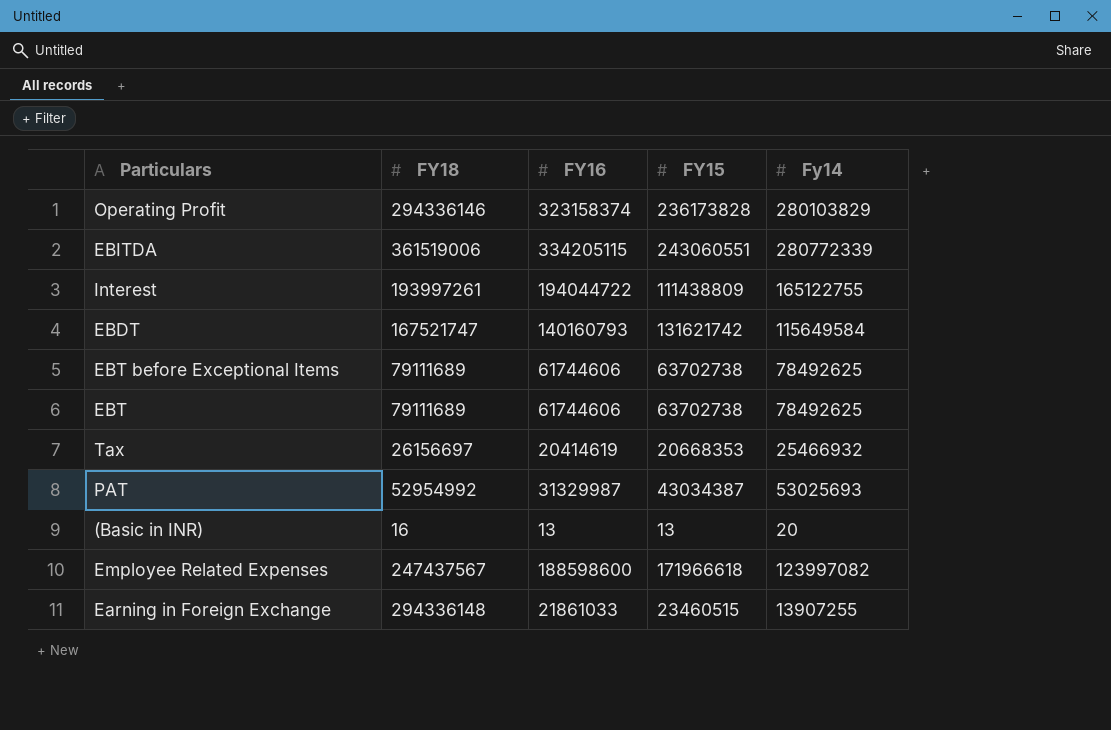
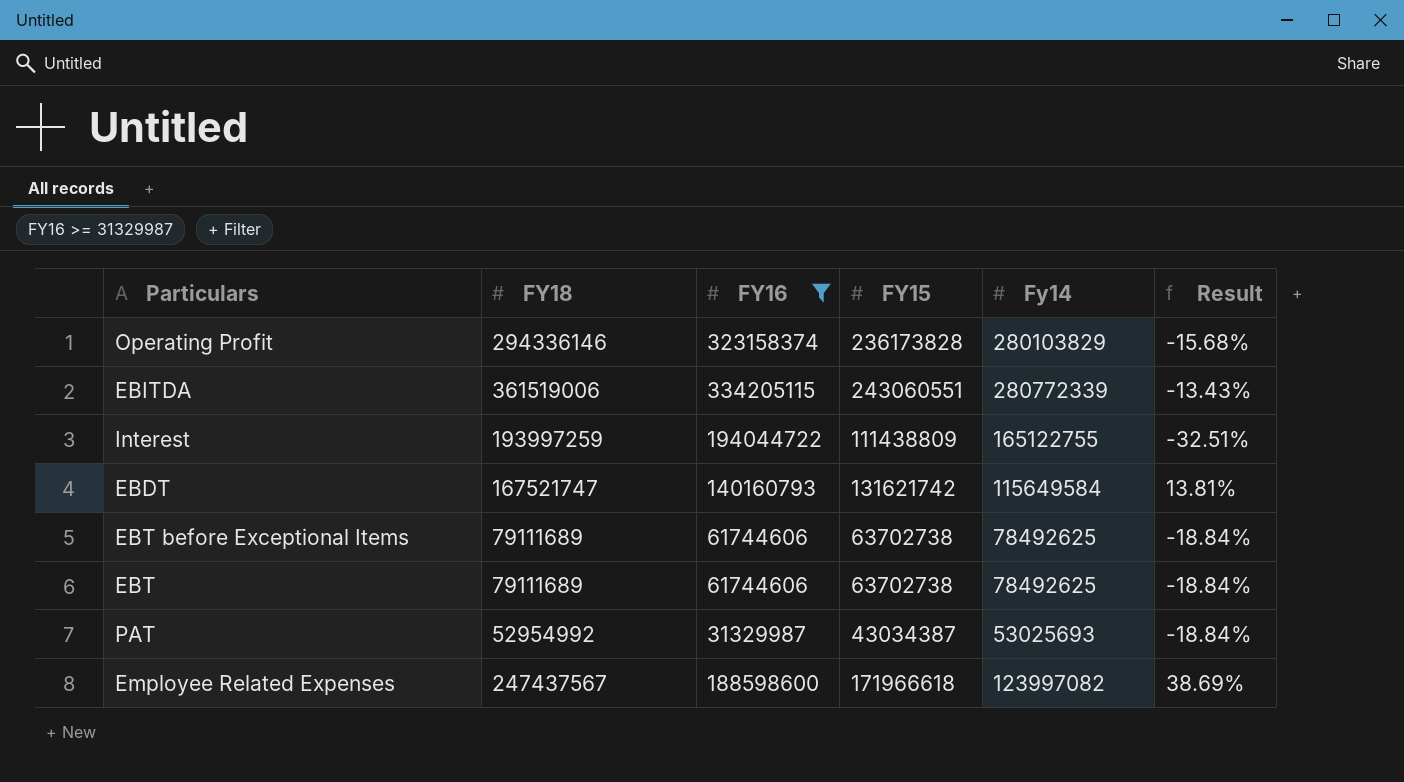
filter: none -> FY16 >= 31329987
column Result | formula: none -> ([FY15] - [Fy14]) / [Fy14]
Interest | FY18: 193997261 -> 193997259

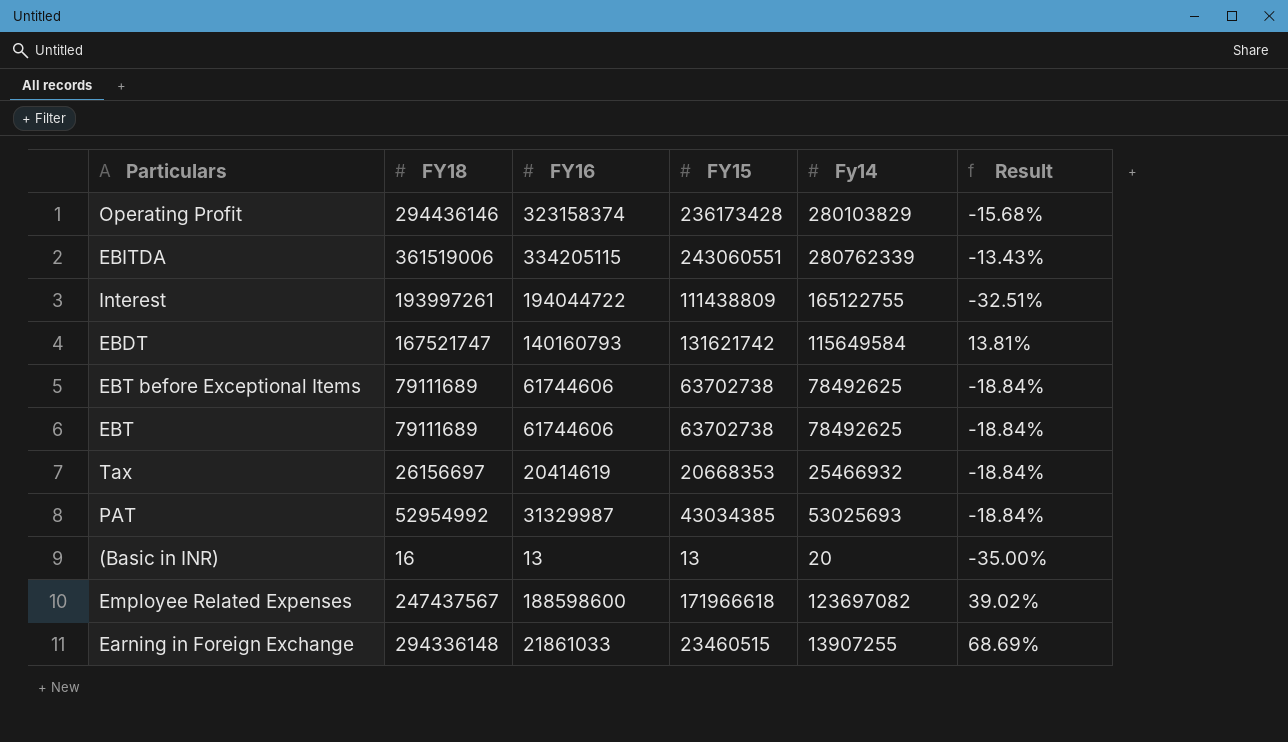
filter: FY16 >= 31329987 -> none
Operating Profit | FY18: 294336146 -> 294436146
Operating Profit | FY15: 236173828 -> 236173428
EBITDA | Fy14: 280772339 -> 280762339
Interest | FY18: 193997259 -> 193997261
PAT | FY15: 43034387 -> 43034385
Employee Related Expenses | Fy14: 123997082 -> 123697082
Employee Related Expenses | Result: 38.69% -> 39.02%

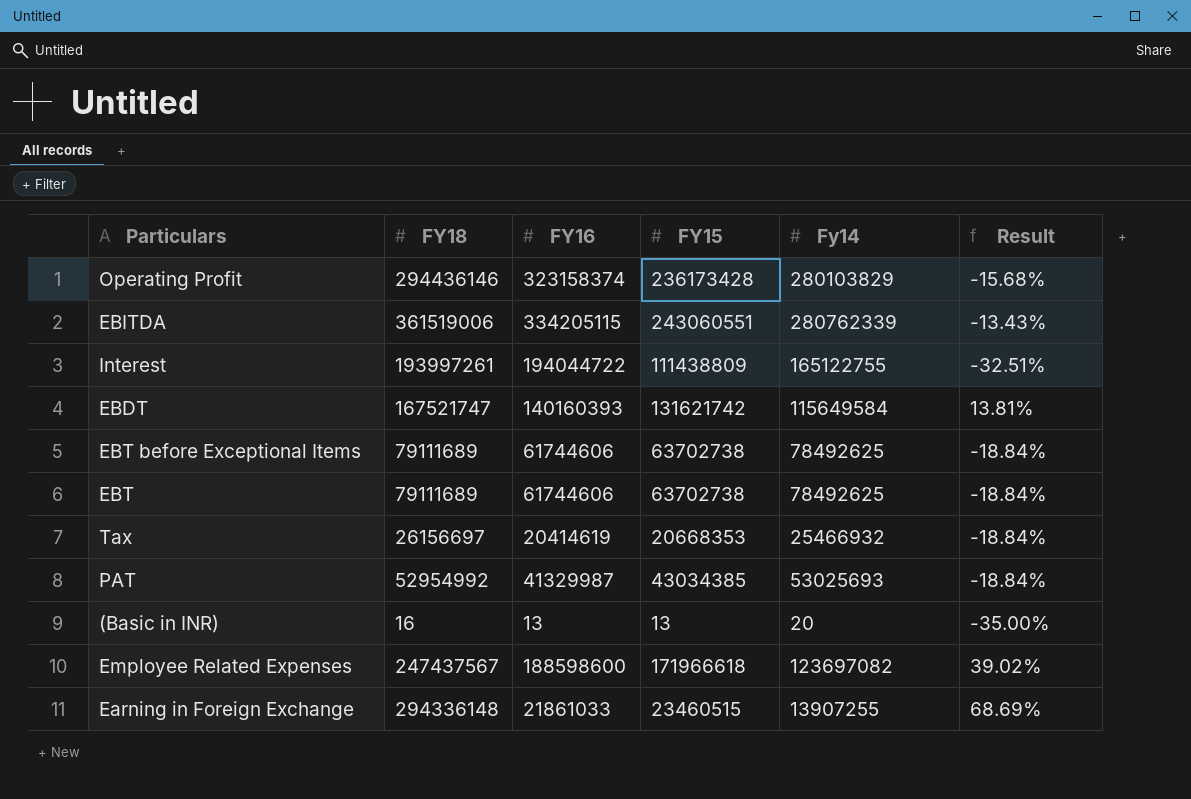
EBDT | FY16: 140160793 -> 140160393
PAT | FY16: 31329987 -> 41329987

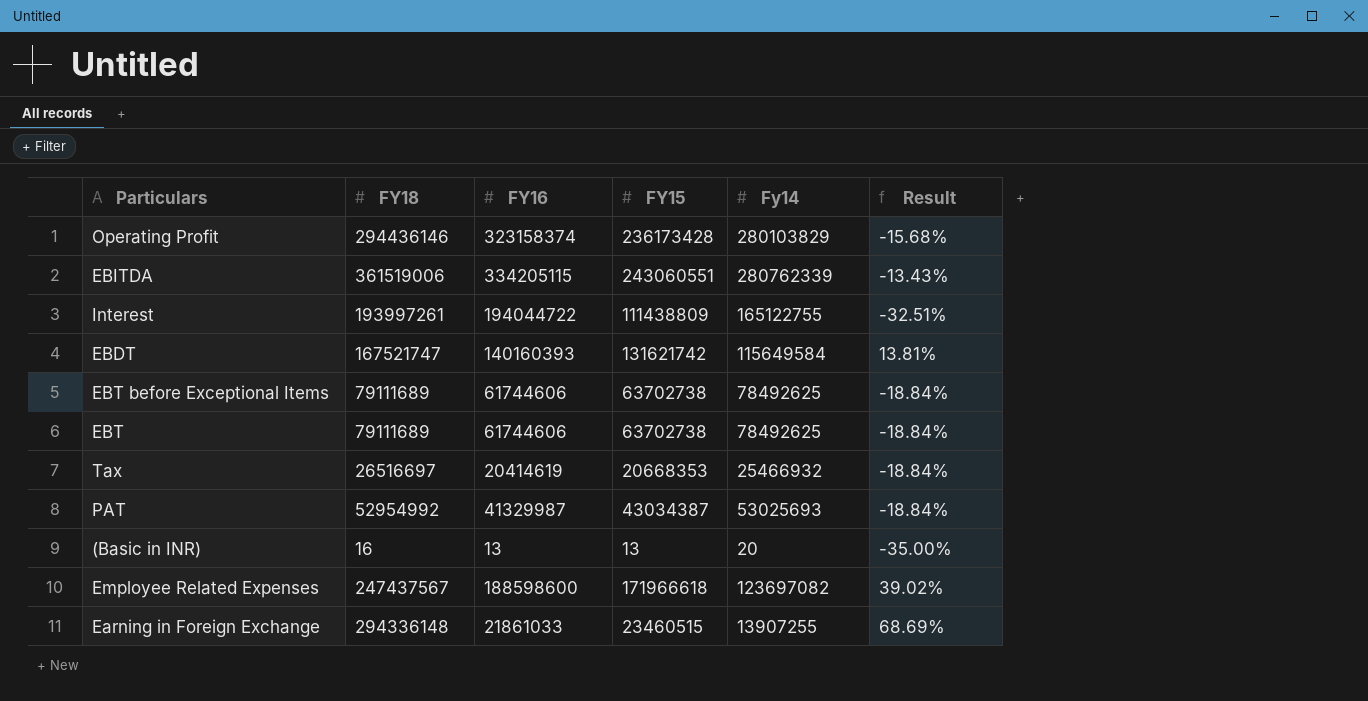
Tax | FY18: 26156697 -> 26516697
PAT | FY15: 43034385 -> 43034387

